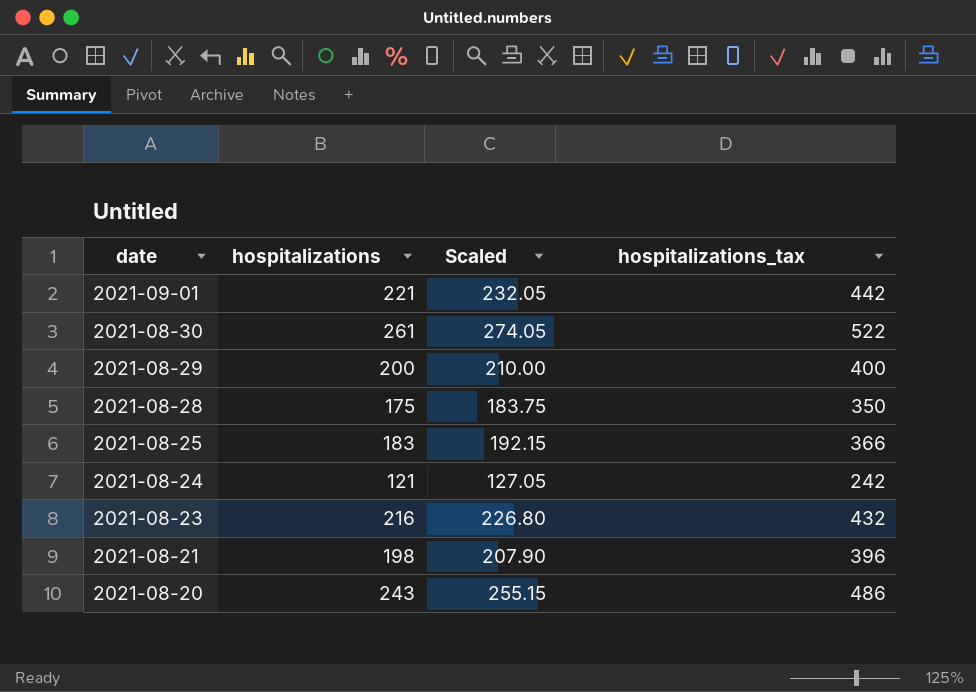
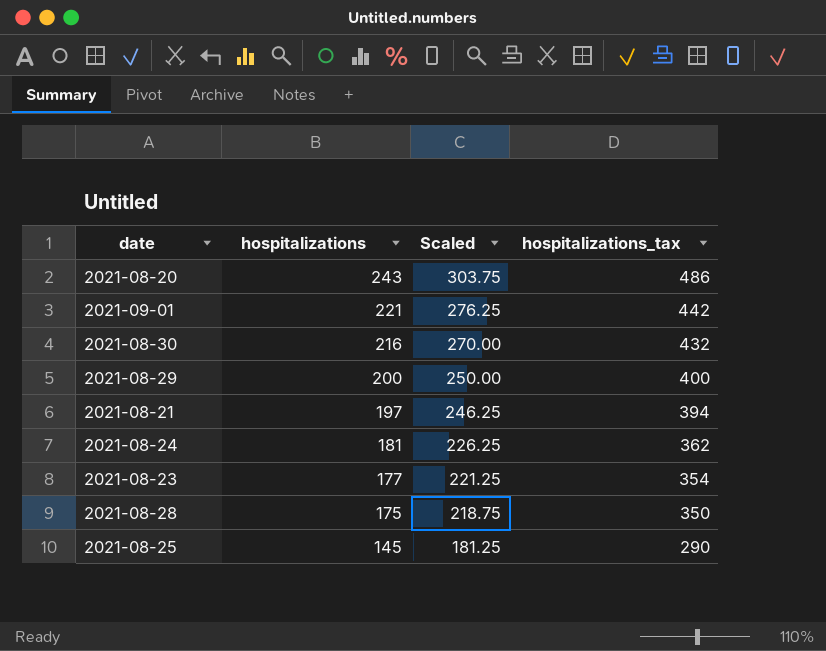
row order: date descending -> hospitalizations descending
column Scaled | formula: [hospitalizations] * 1.05 -> [hospitalizations] * 1.25
2021-08-30 | hospitalizations: 261 -> 216
2021-08-30 | hospitalizations_tax: 522 -> 432
2021-08-21 | hospitalizations: 198 -> 197
2021-08-21 | hospitalizations_tax: 396 -> 394
2021-08-24 | hospitalizations: 121 -> 181
2021-08-24 | hospitalizations_tax: 242 -> 362
2021-08-23 | hospitalizations: 216 -> 177
2021-08-23 | hospitalizations_tax: 432 -> 354
2021-08-25 | hospitalizations: 183 -> 145
2021-08-25 | hospitalizations_tax: 366 -> 290

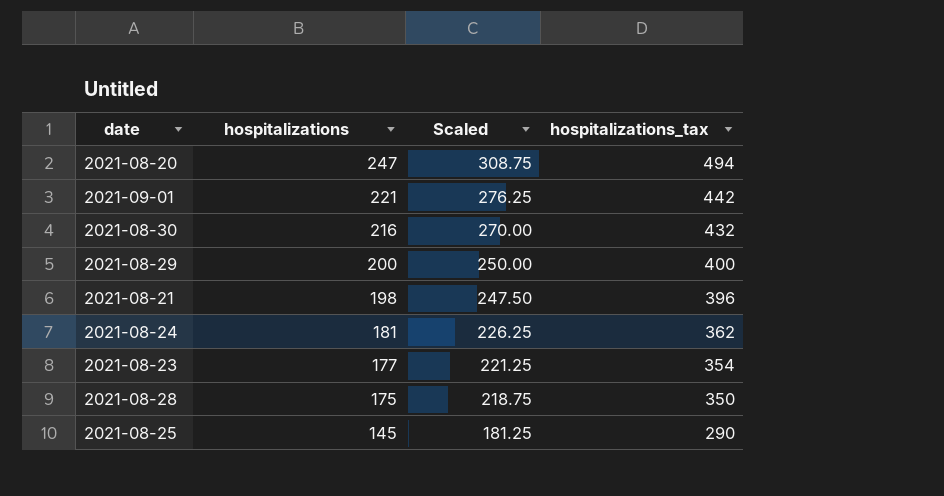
2021-08-20 | hospitalizations: 243 -> 247
2021-08-20 | Scaled: 303.75 -> 308.75
2021-08-20 | hospitalizations_tax: 486 -> 494
2021-08-21 | hospitalizations: 197 -> 198
2021-08-21 | Scaled: 246.25 -> 247.50
2021-08-21 | hospitalizations_tax: 394 -> 396

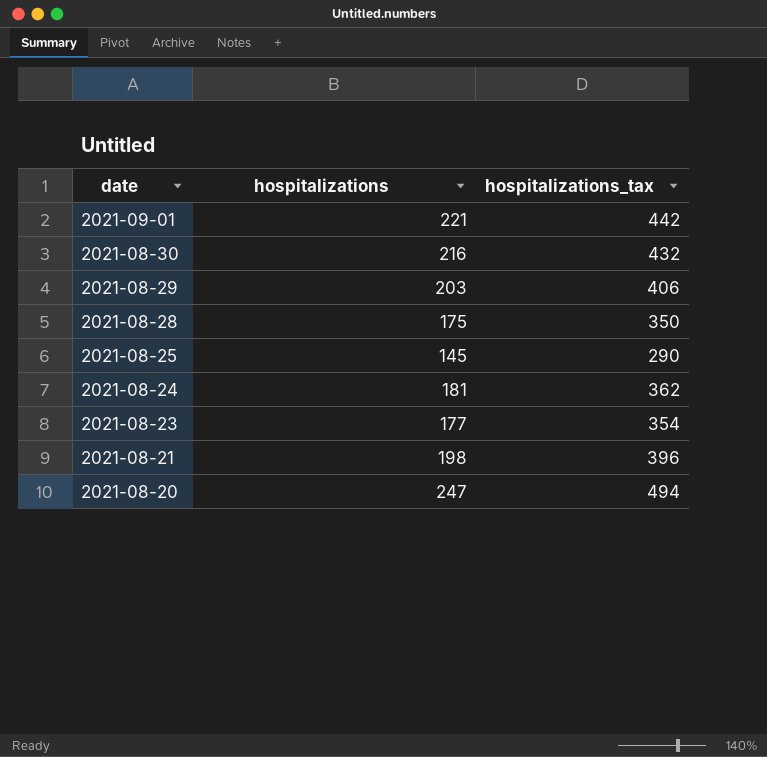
row order: hospitalizations descending -> date descending
column Scaled | formula: [hospitalizations] * 1.25 -> none
2021-08-29 | hospitalizations: 200 -> 203
2021-08-29 | hospitalizations_tax: 400 -> 406

